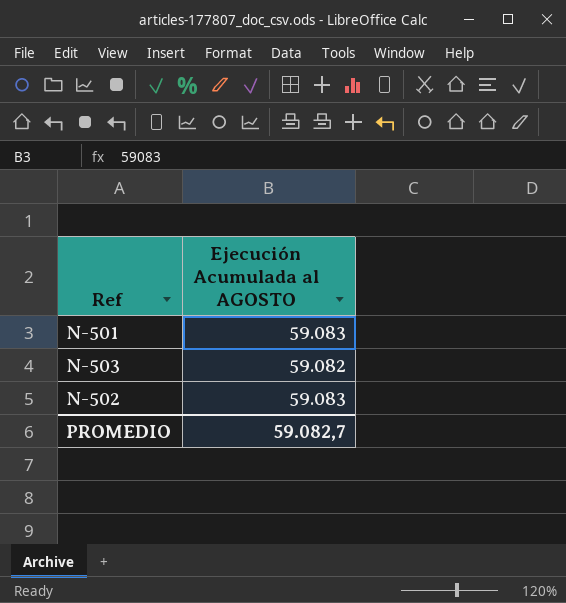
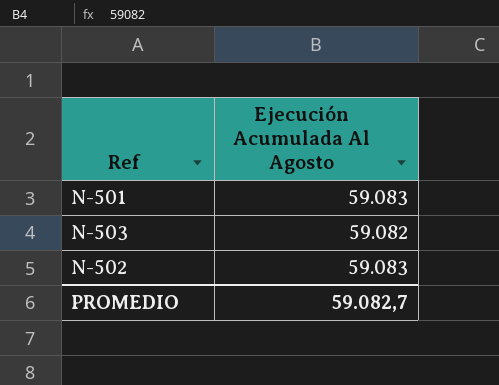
column name: Ejecución Acumulada al AGOSTO -> Ejecución Acumulada Al Agosto

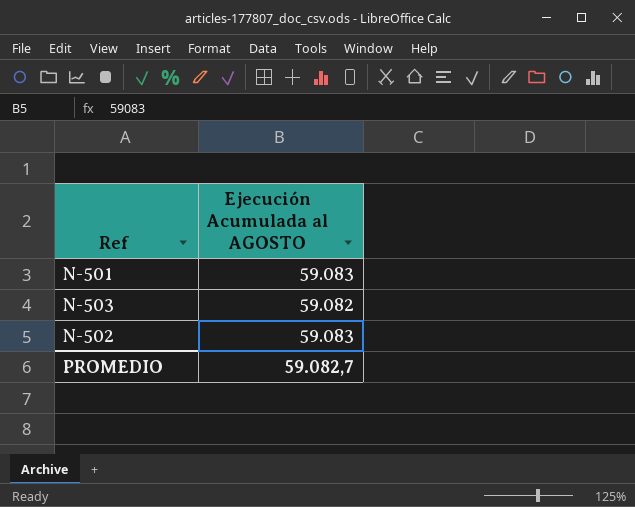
column name: Ejecución Acumulada Al Agosto -> Ejecución Acumulada al AGOSTO

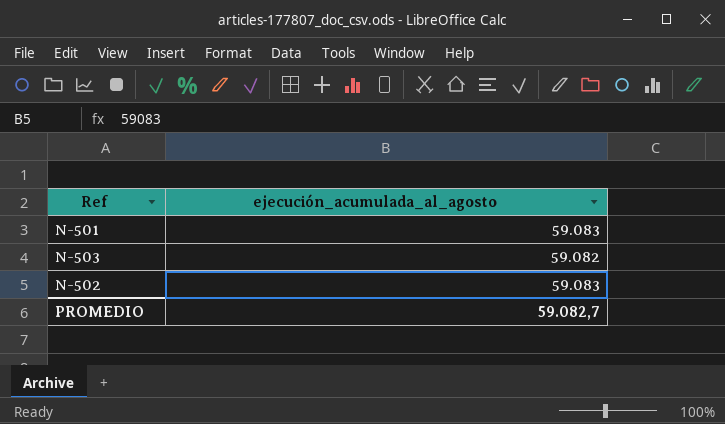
column name: Ejecución Acumulada al AGOSTO -> ejecución_acumulada_al_agosto

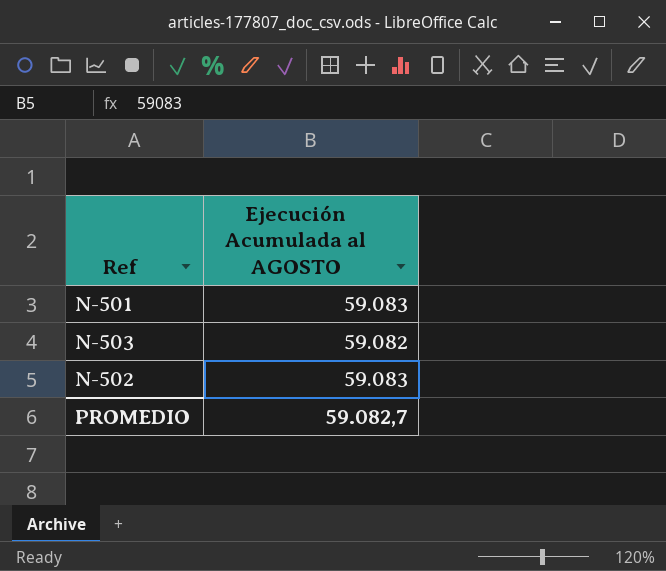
column name: ejecución_acumulada_al_agosto -> Ejecución Acumulada al AGOSTO

